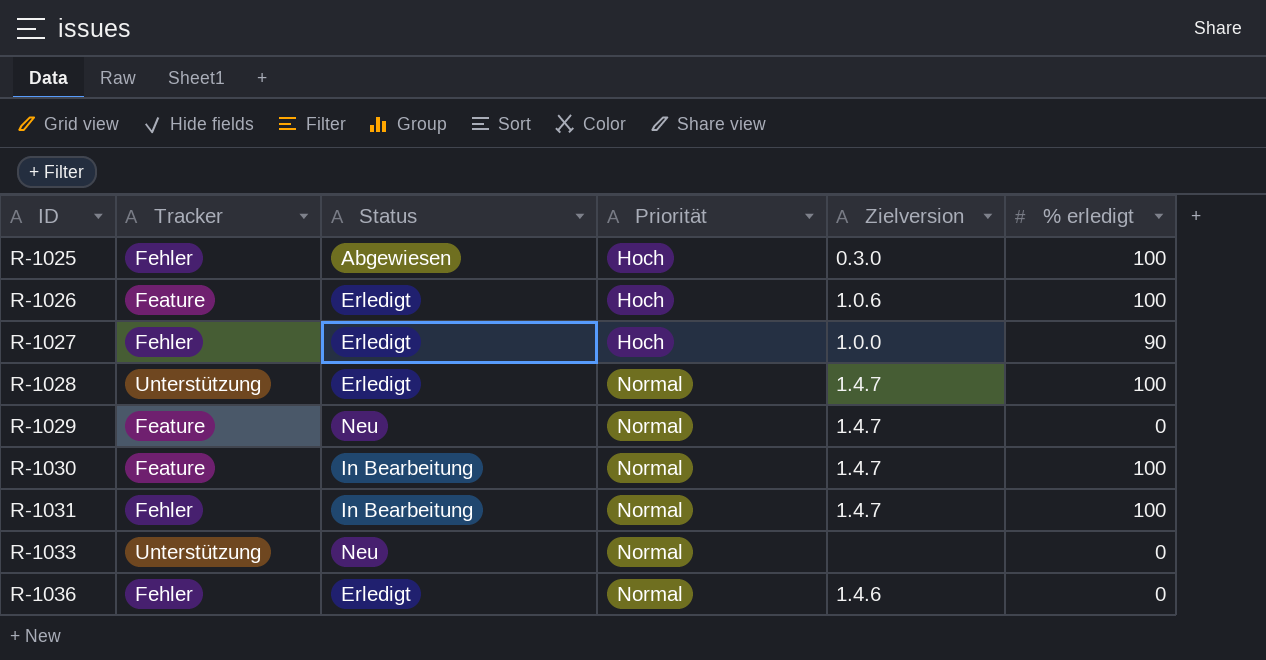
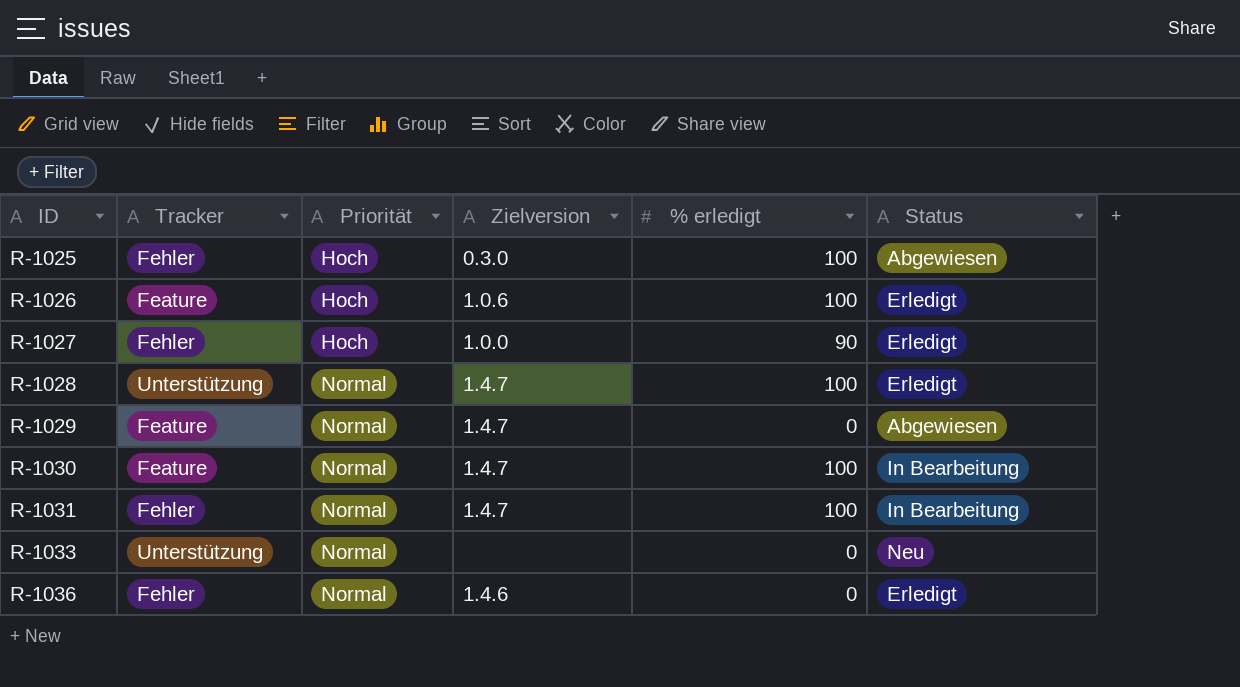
column Status | position: 3 -> 6
R-1029 | Status: Neu -> Abgewiesen

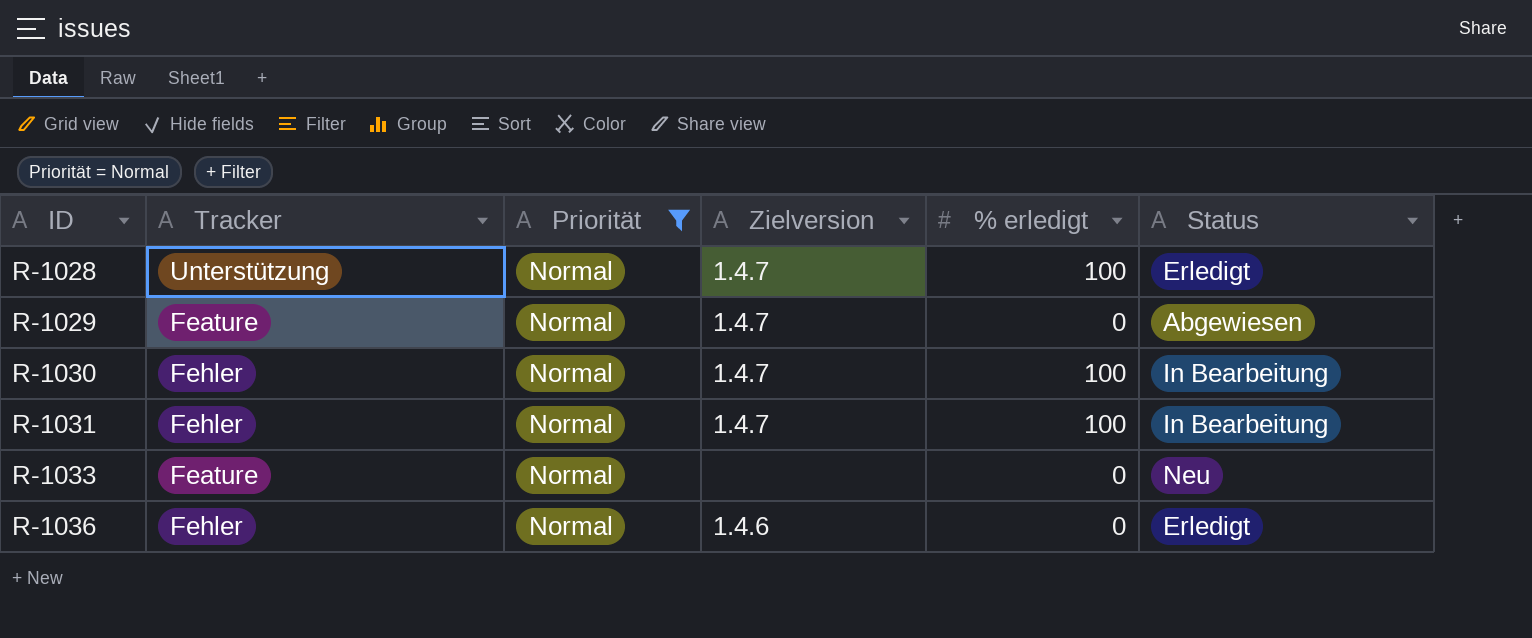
filter: none -> Priorität = Normal
R-1030 | Tracker: Feature -> Fehler
R-1033 | Tracker: Unterstützung -> Feature

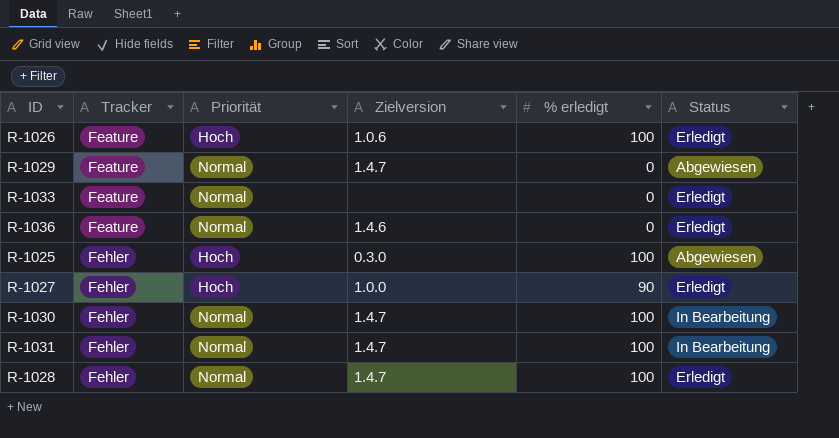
filter: Priorität = Normal -> none
row order: ID ascending -> Tracker ascending
R-1033 | Status: Neu -> Erledigt
R-1036 | Tracker: Fehler -> Feature
R-1028 | Tracker: Unterstützung -> Fehler

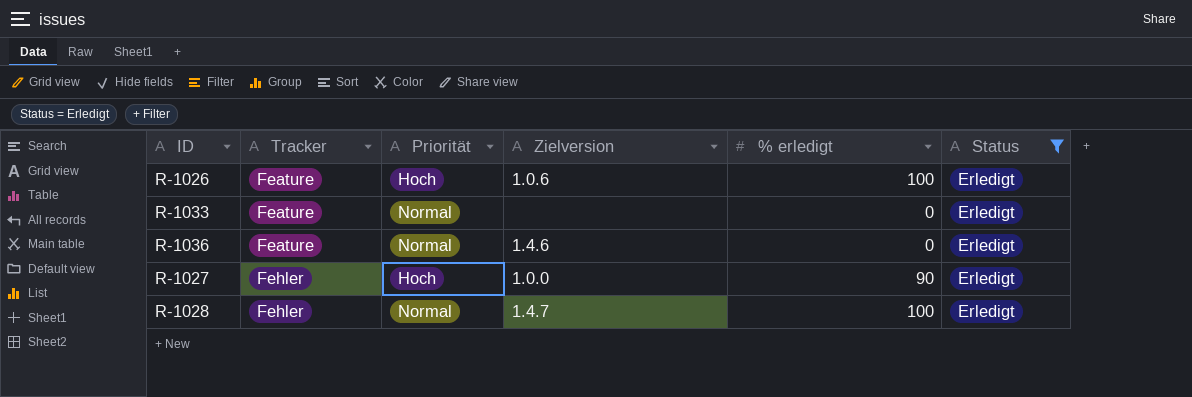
filter: none -> Status = Erledigt

